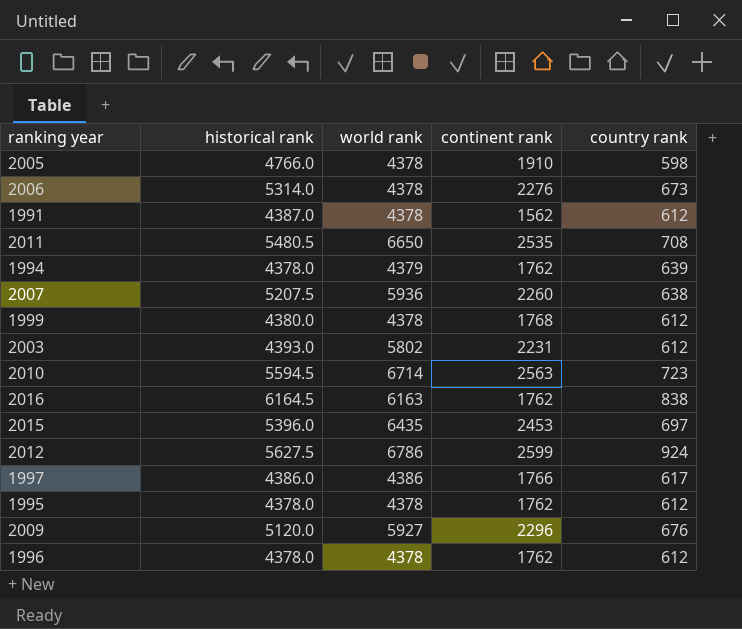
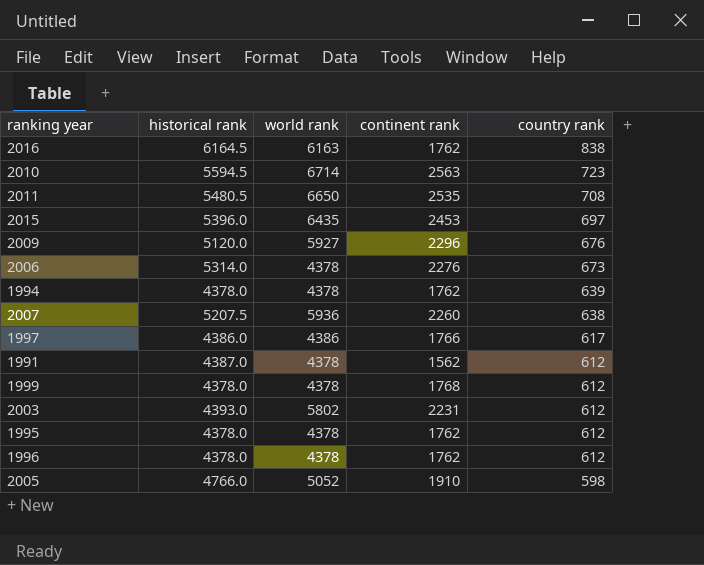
row order: none -> country rank descending
row 2012: 5627.5 | 6786 | 2599 | 924 -> none
1994 | world rank: 4379 -> 4378
1999 | historical rank: 4380.0 -> 4378.0
2005 | world rank: 4378 -> 5052

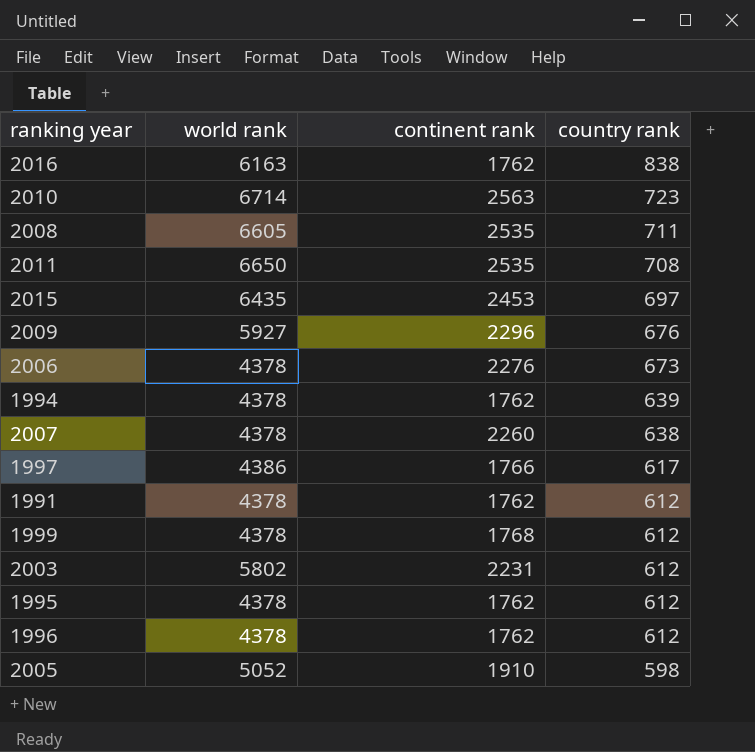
column historical rank | position: 2 -> none
row 2008: none -> 6605 | 2535 | 711
2007 | world rank: 5936 -> 4378
1991 | continent rank: 1562 -> 1762

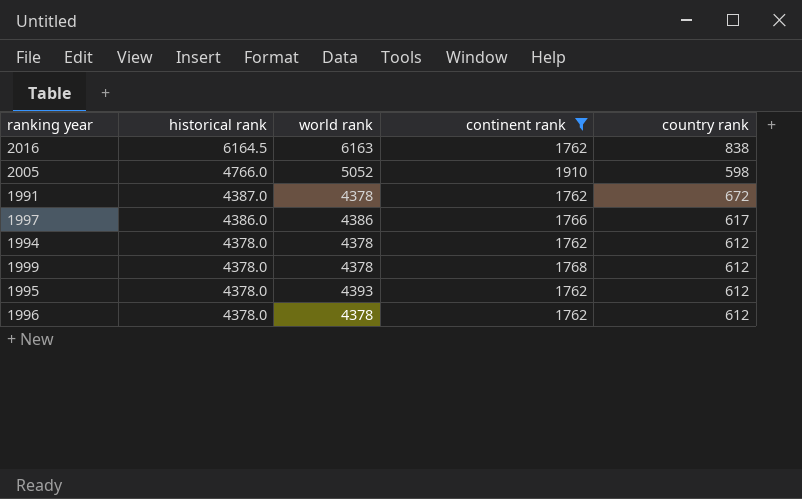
filter: none -> continent rank <= 1910
row order: country rank descending -> historical rank descending
column historical rank | position: none -> 2
1991 | country rank: 612 -> 672
1994 | country rank: 639 -> 612
1995 | world rank: 4378 -> 4393

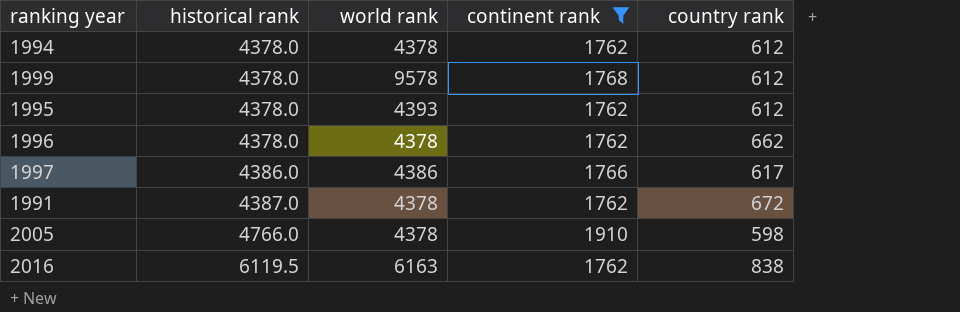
row order: historical rank descending -> historical rank ascending
1999 | world rank: 4378 -> 9578
1996 | country rank: 612 -> 662
2005 | world rank: 5052 -> 4378
2016 | historical rank: 6164.5 -> 6119.5

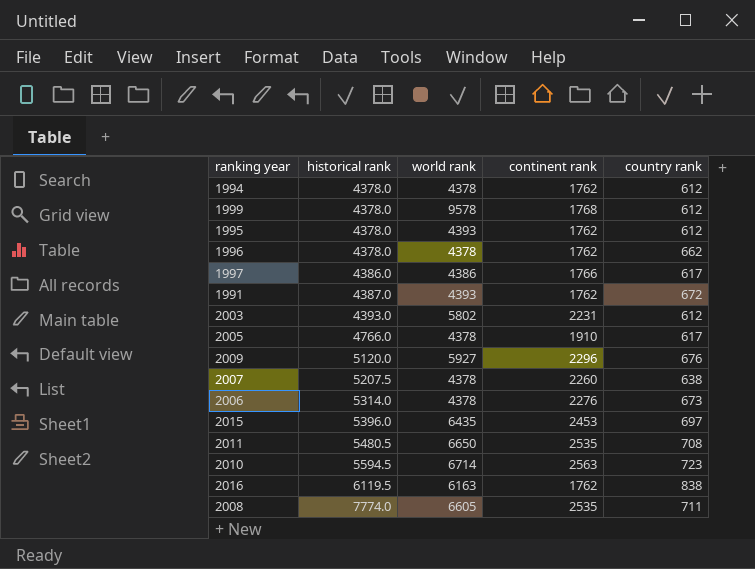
filter: continent rank <= 1910 -> none
1991 | world rank: 4378 -> 4393
2005 | country rank: 598 -> 617

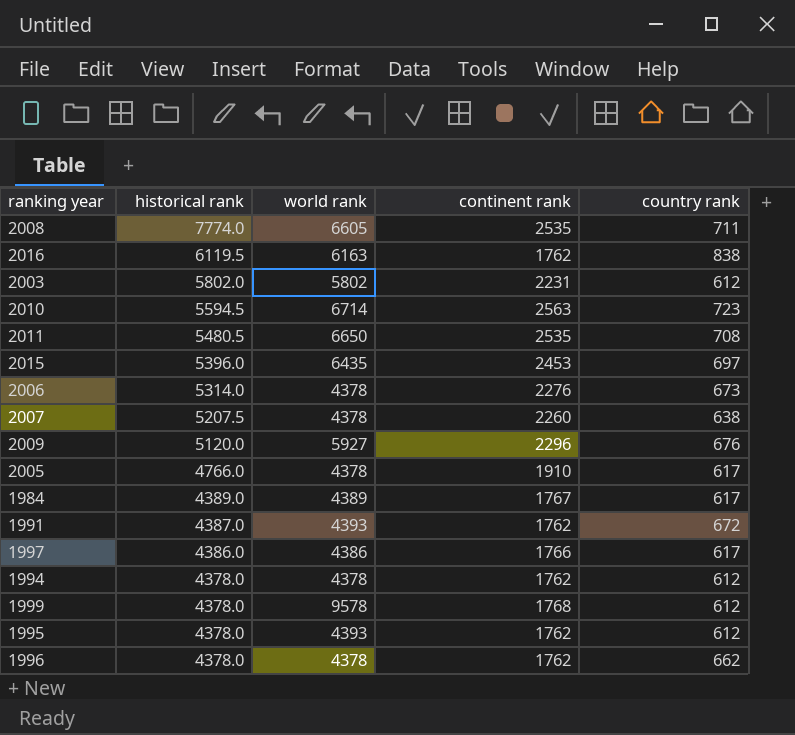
row order: historical rank ascending -> historical rank descending
2003 | historical rank: 4393.0 -> 5802.0
row 1984: none -> 4389.0 | 4389 | 1767 | 617

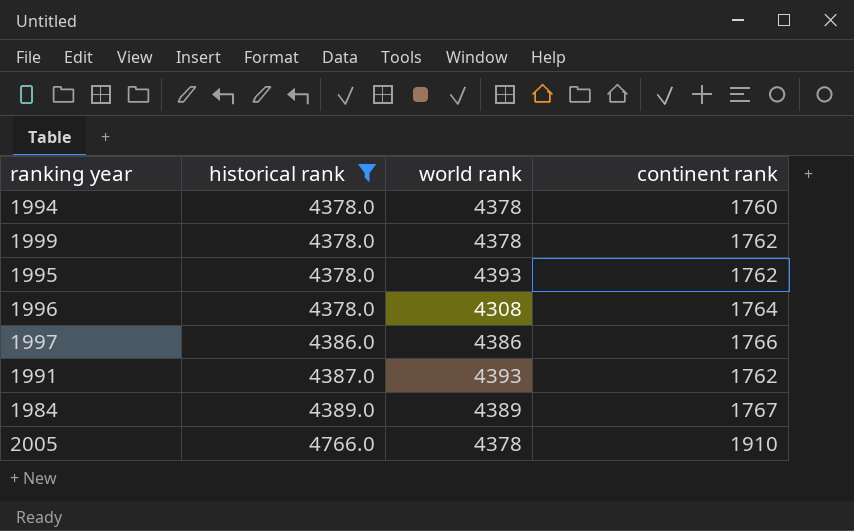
filter: none -> historical rank <= 4766.0
row order: historical rank descending -> historical rank ascending
column country rank | position: 5 -> none
1994 | continent rank: 1762 -> 1760
1999 | world rank: 9578 -> 4378
1999 | continent rank: 1768 -> 1762
1996 | world rank: 4378 -> 4308
1996 | continent rank: 1762 -> 1764

